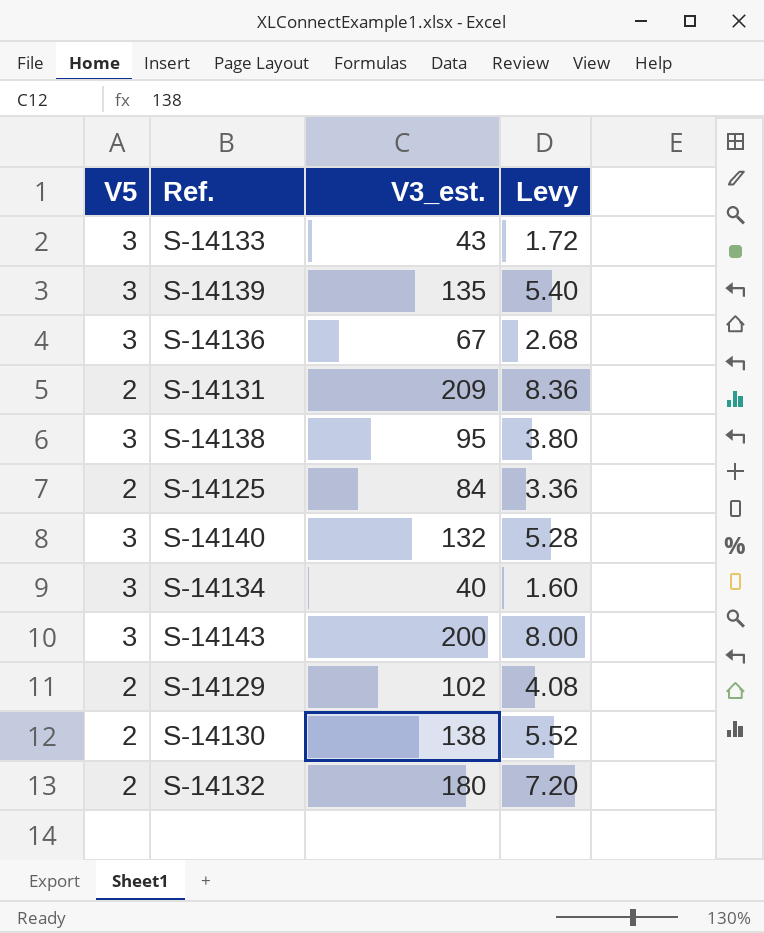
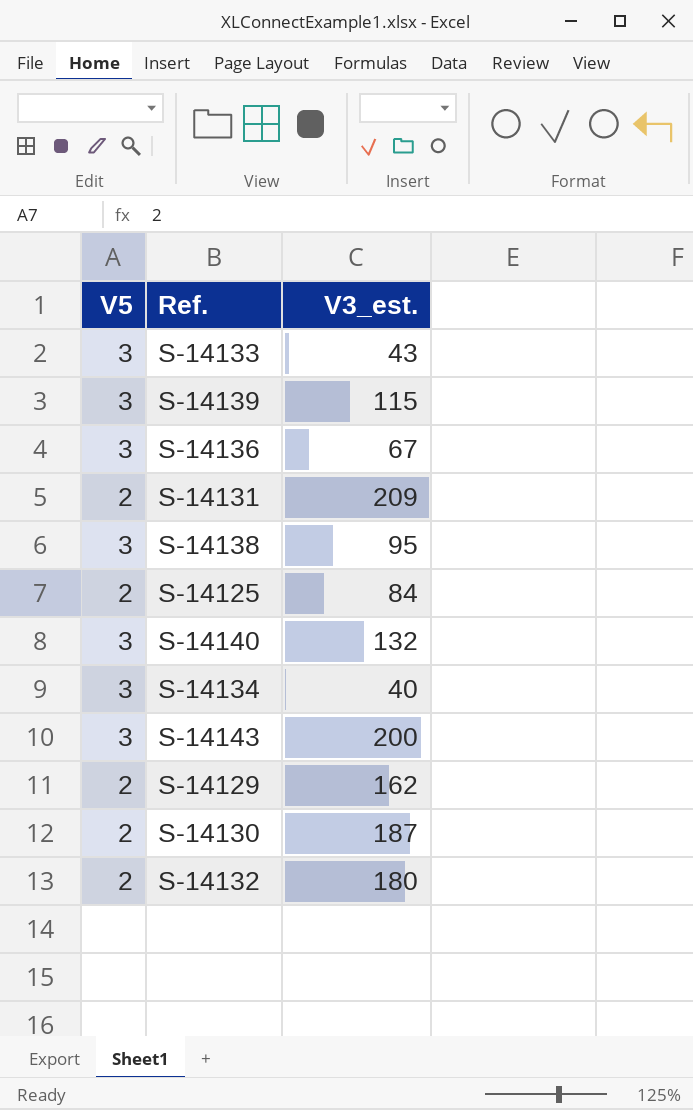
column Levy | formula: [V3_est.] * 0.04 -> none
S-14139 | V3_est.: 135 -> 115
S-14129 | V3_est.: 102 -> 162
S-14130 | V3_est.: 138 -> 187

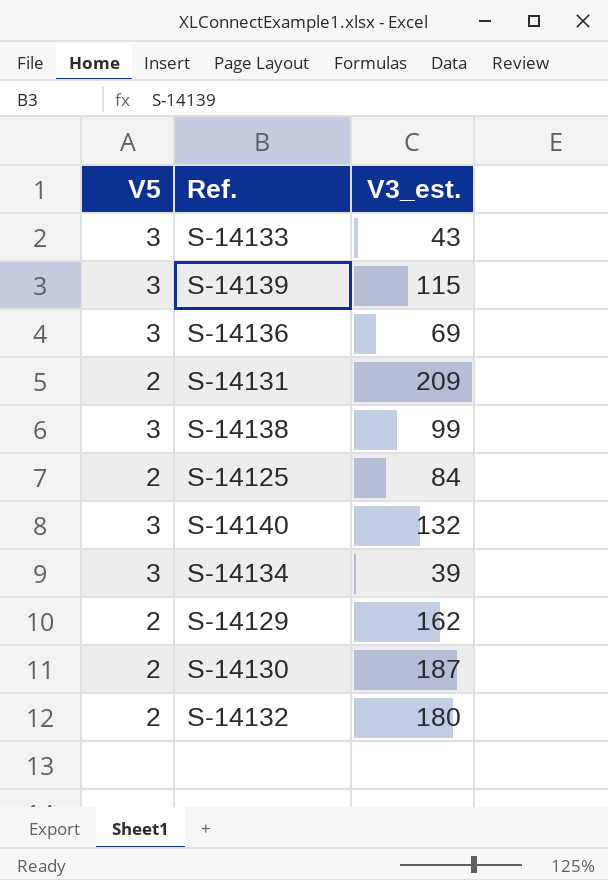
row S-14143: 3 | 200 -> none
S-14136 | V3_est.: 67 -> 69
S-14138 | V3_est.: 95 -> 99
S-14134 | V3_est.: 40 -> 39

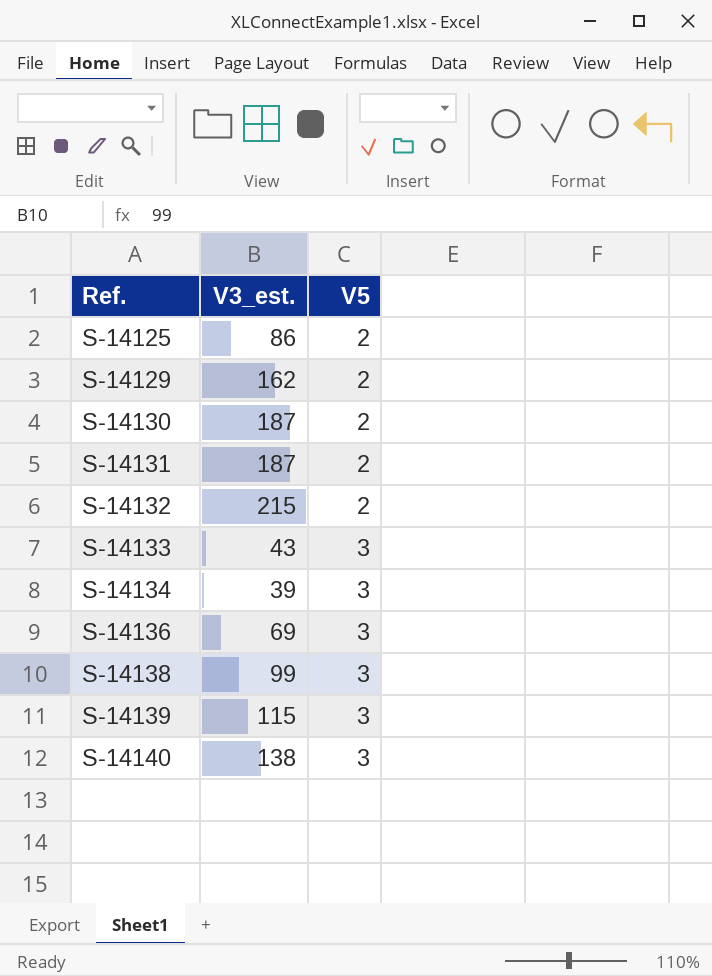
row order: none -> Ref. ascending
column V5 | position: 1 -> 3
S-14125 | V3_est.: 84 -> 86
S-14131 | V3_est.: 209 -> 187
S-14132 | V3_est.: 180 -> 215
S-14140 | V3_est.: 132 -> 138

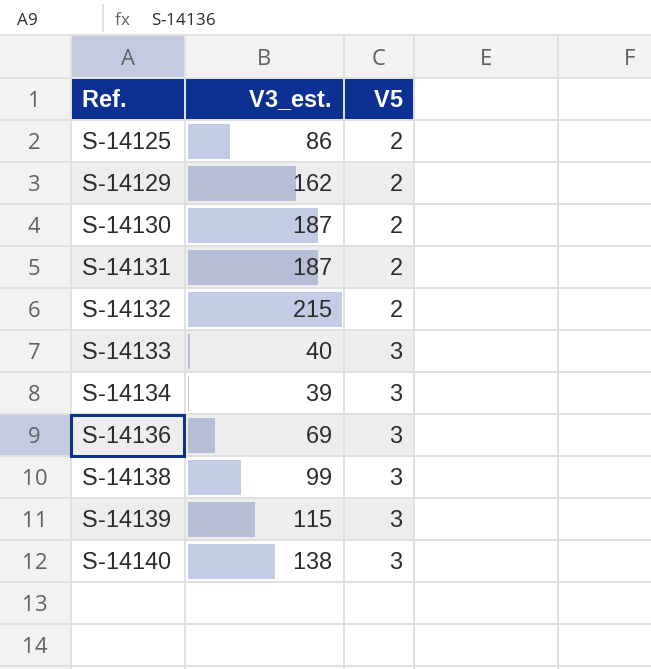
S-14133 | V3_est.: 43 -> 40

